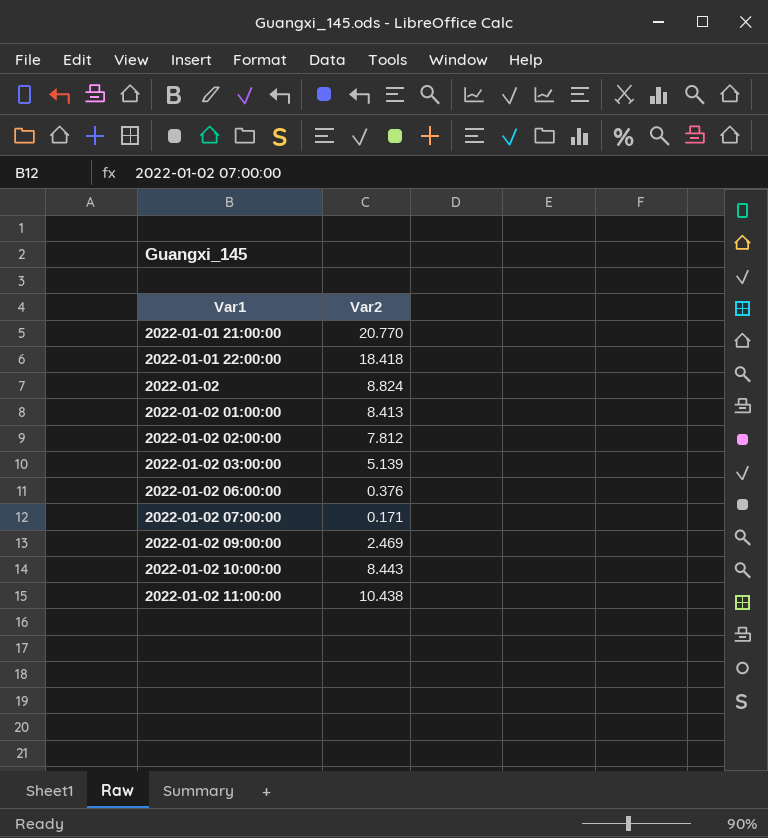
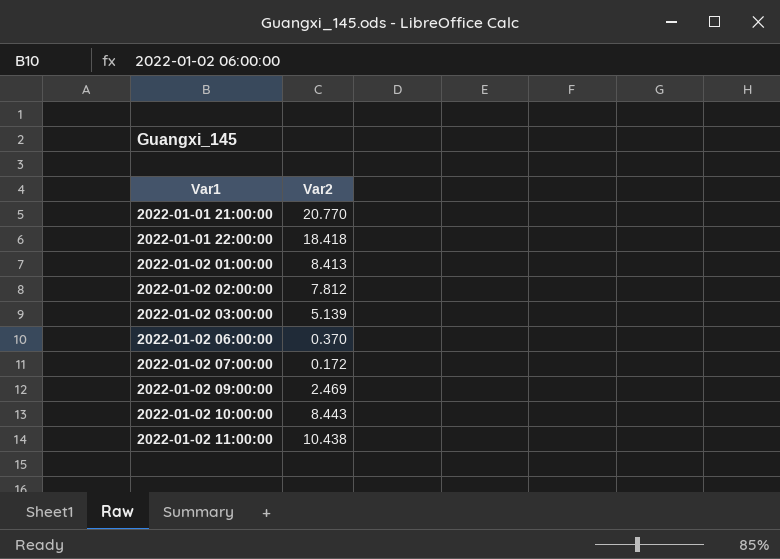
row 2022-01-02: 8.824 -> none
2022-01-02 06:00:00 | Var2: 0.376 -> 0.370
2022-01-02 07:00:00 | Var2: 0.171 -> 0.172

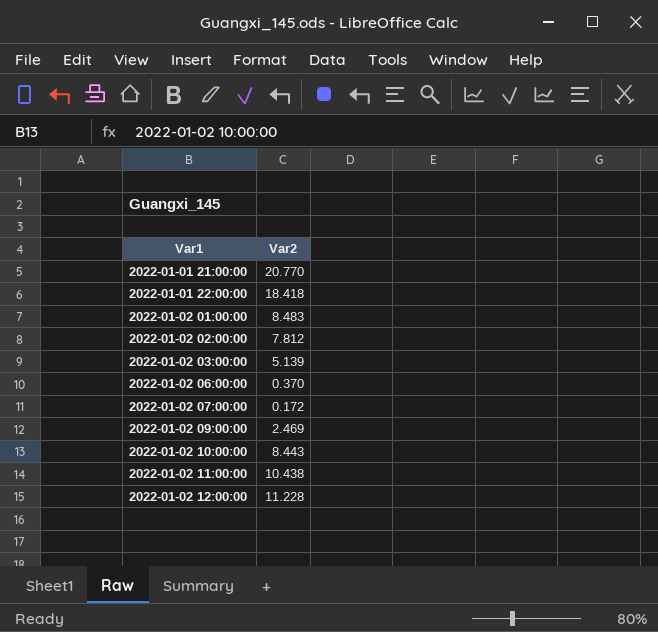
2022-01-02 01:00:00 | Var2: 8.413 -> 8.483
row 2022-01-02 12:00:00: none -> 11.228

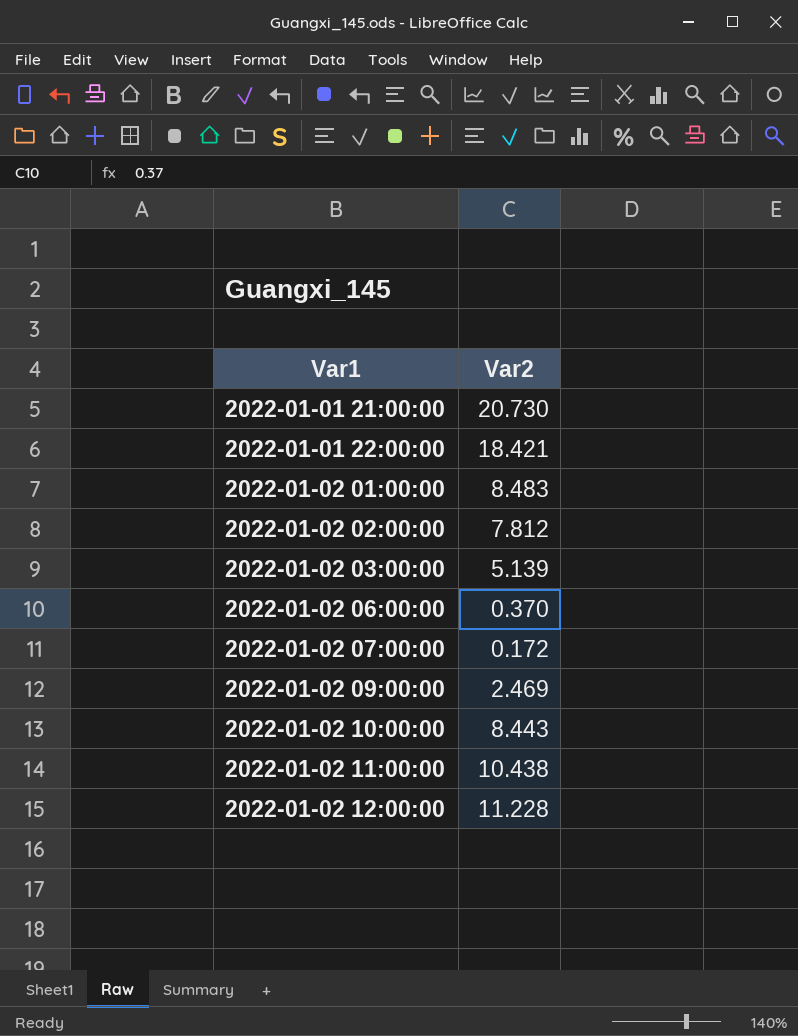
2022-01-01 21:00:00 | Var2: 20.770 -> 20.730
2022-01-01 22:00:00 | Var2: 18.418 -> 18.421

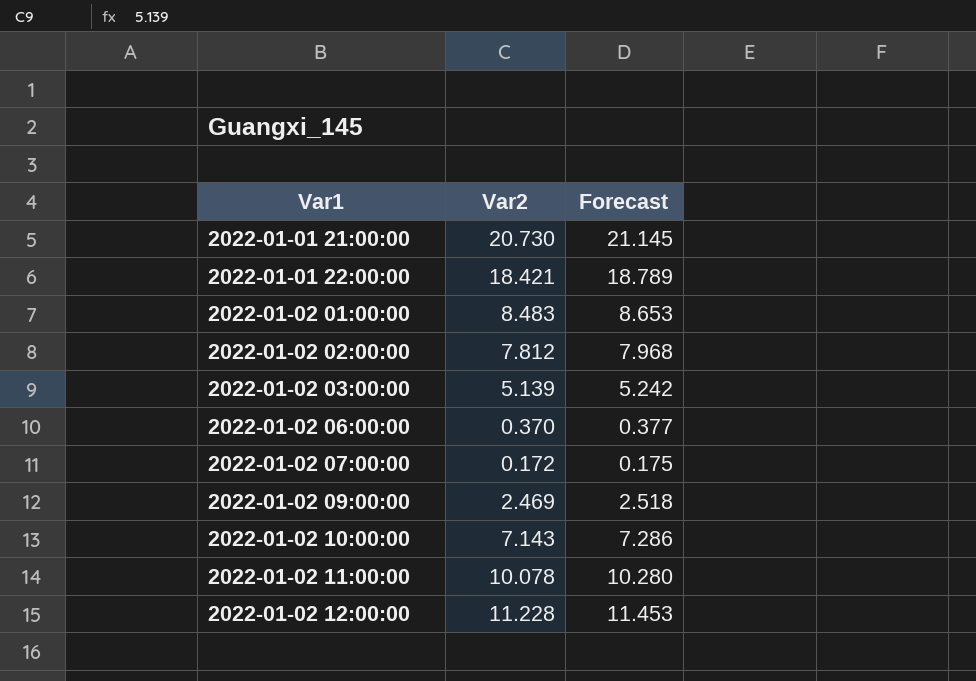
column Forecast | formula: none -> [Var2] * 1.02
2022-01-02 10:00:00 | Var2: 8.443 -> 7.143
2022-01-02 11:00:00 | Var2: 10.438 -> 10.078

